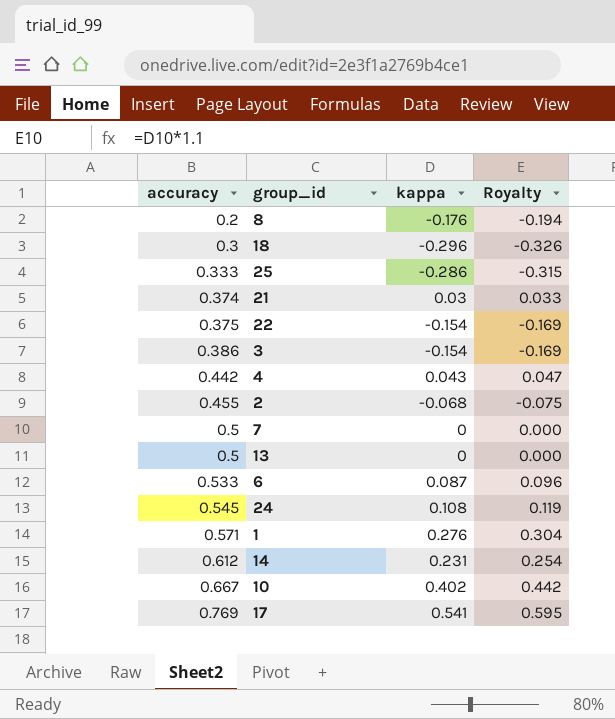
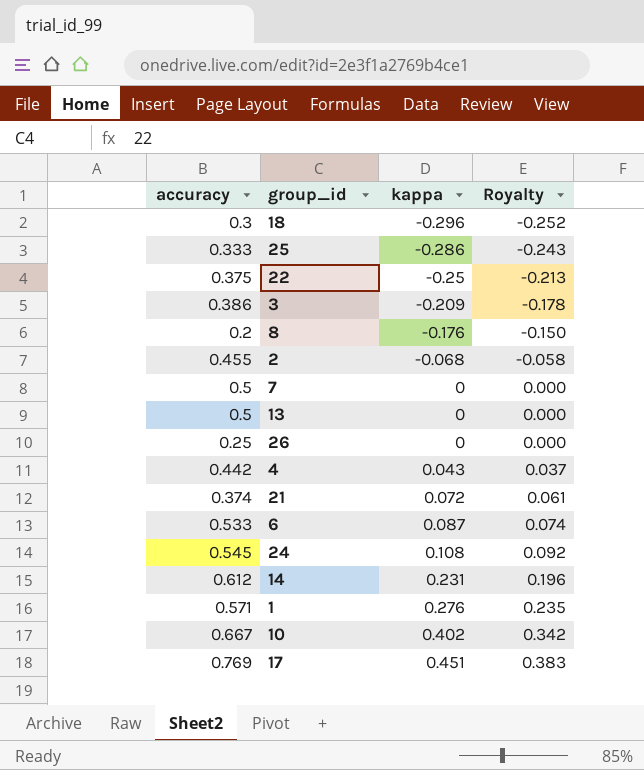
row order: accuracy ascending -> kappa ascending
column Royalty | formula: [kappa] * 1.1 -> [kappa] * 0.85
22 | kappa: -0.154 -> -0.25
3 | kappa: -0.154 -> -0.209
row 26: none -> 0.25 | 0 | 0.000
21 | kappa: 0.03 -> 0.072
17 | kappa: 0.541 -> 0.451

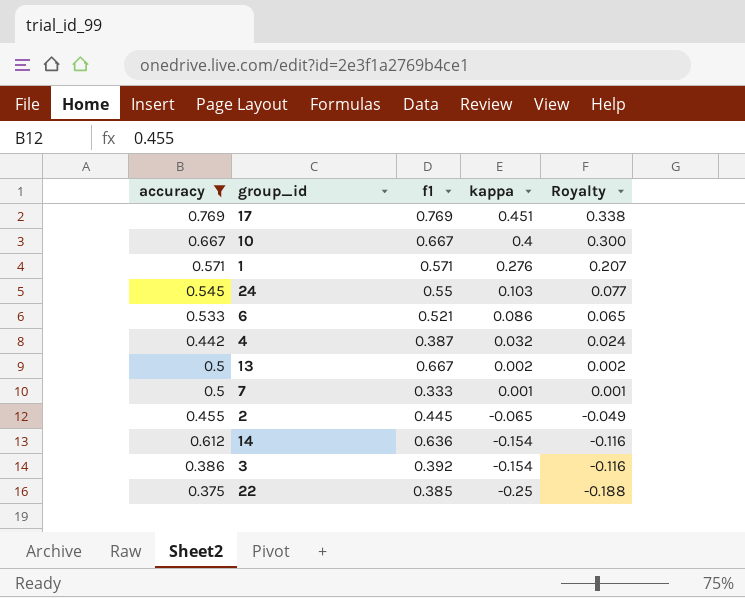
filter: none -> accuracy >= 0.375
row order: kappa ascending -> kappa descending
column f1 | position: none -> 3
column Royalty | formula: [kappa] * 0.85 -> [kappa] * 0.75
10 | kappa: 0.402 -> 0.4
24 | kappa: 0.108 -> 0.103
6 | kappa: 0.087 -> 0.086
4 | kappa: 0.043 -> 0.032
13 | kappa: 0 -> 0.002
7 | kappa: 0 -> 0.001
2 | kappa: -0.068 -> -0.065
14 | kappa: 0.231 -> -0.154
3 | kappa: -0.209 -> -0.154

